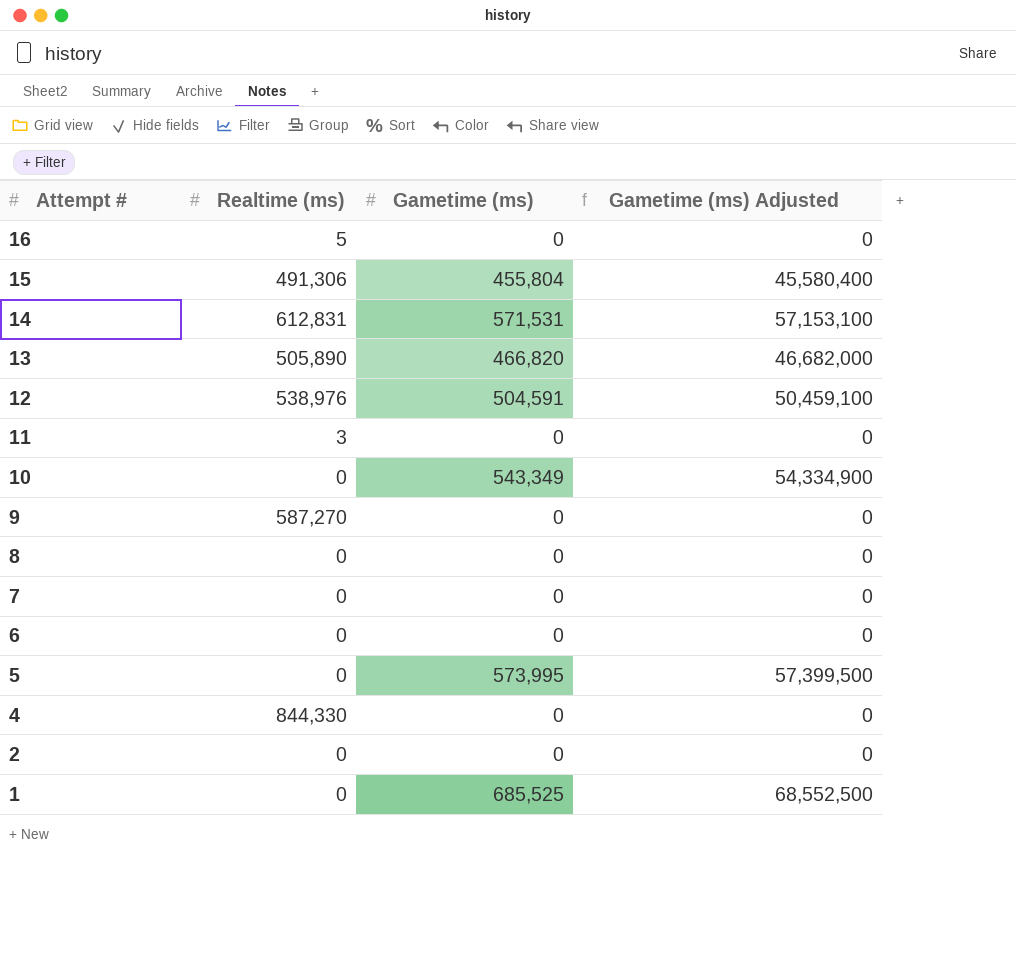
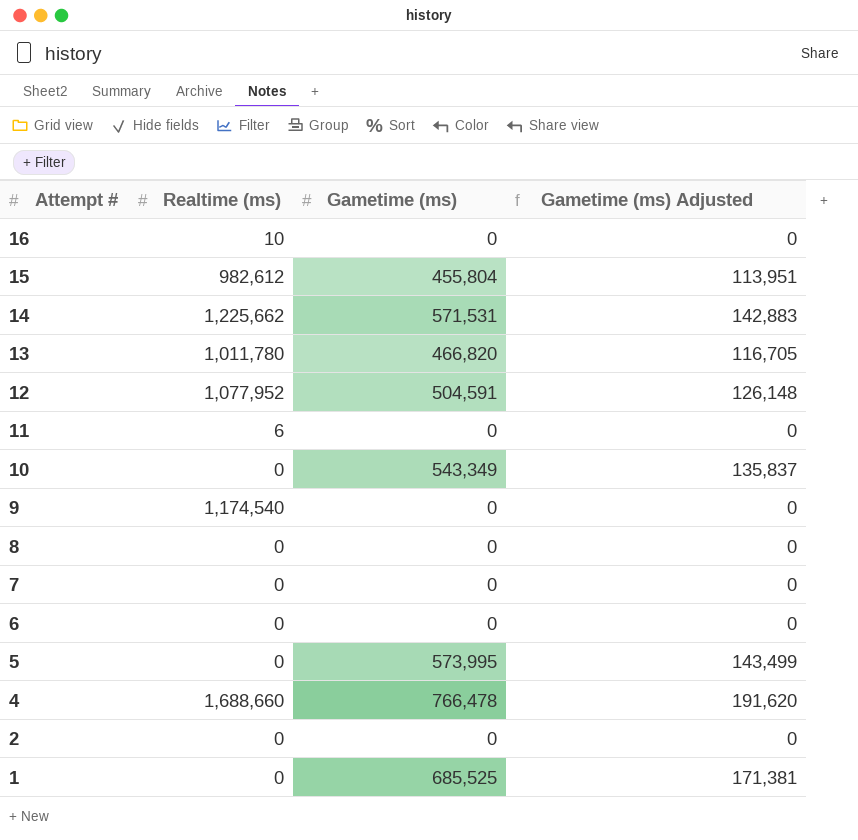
column Gametime (ms) Adjusted | formula: [Gametime (ms)] * 100 -> [Gametime (ms)] * 0.25
16 | Realtime (ms): 5 -> 10
15 | Realtime (ms): 491,306 -> 982,612
14 | Realtime (ms): 612,831 -> 1,225,662
13 | Realtime (ms): 505,890 -> 1,011,780
12 | Realtime (ms): 538,976 -> 1,077,952
11 | Realtime (ms): 3 -> 6
9 | Realtime (ms): 587,270 -> 1,174,540
4 | Realtime (ms): 844,330 -> 1,688,660
4 | Gametime (ms): 0 -> 766,478

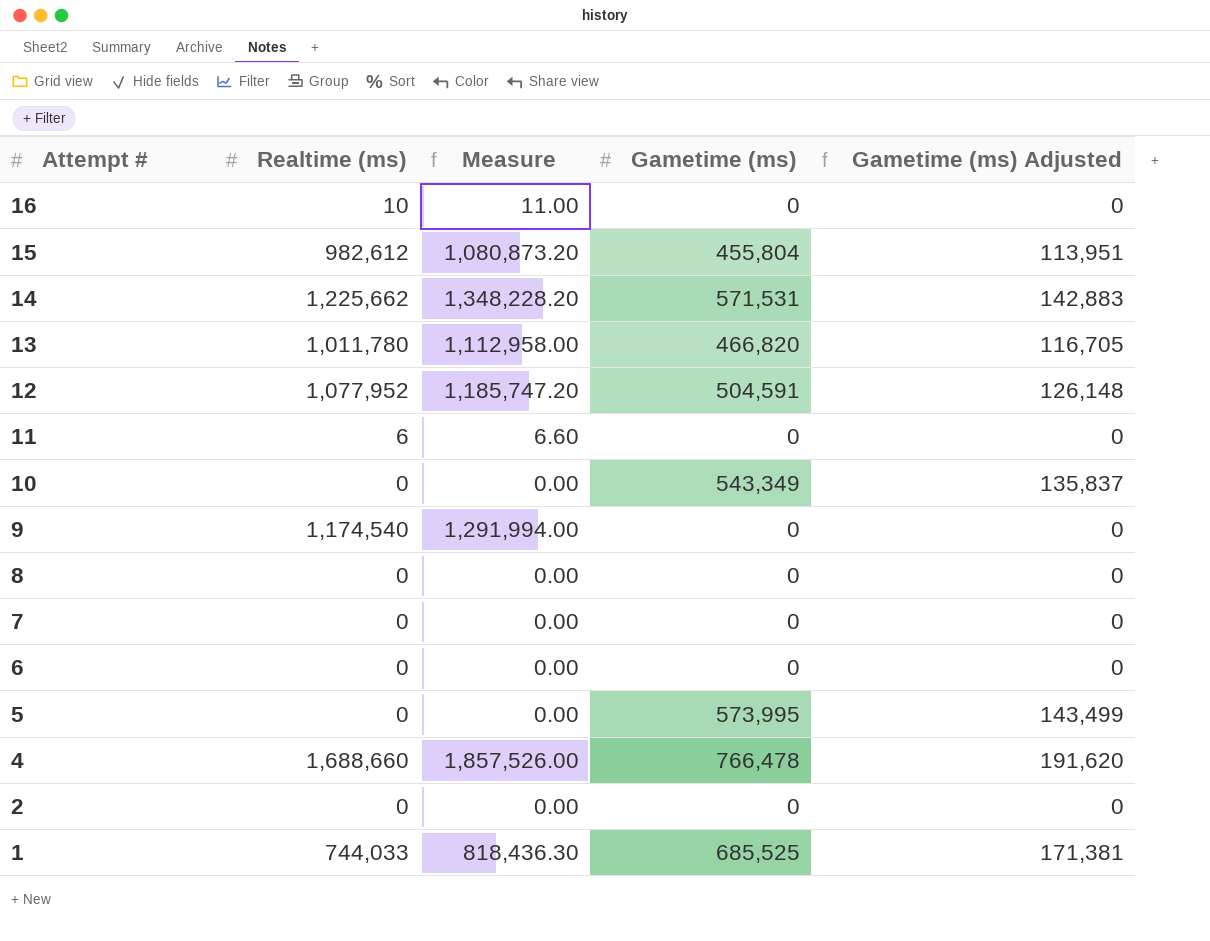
column Measure | formula: none -> [Realtime (ms)] * 1.1
1 | Realtime (ms): 0 -> 744,033

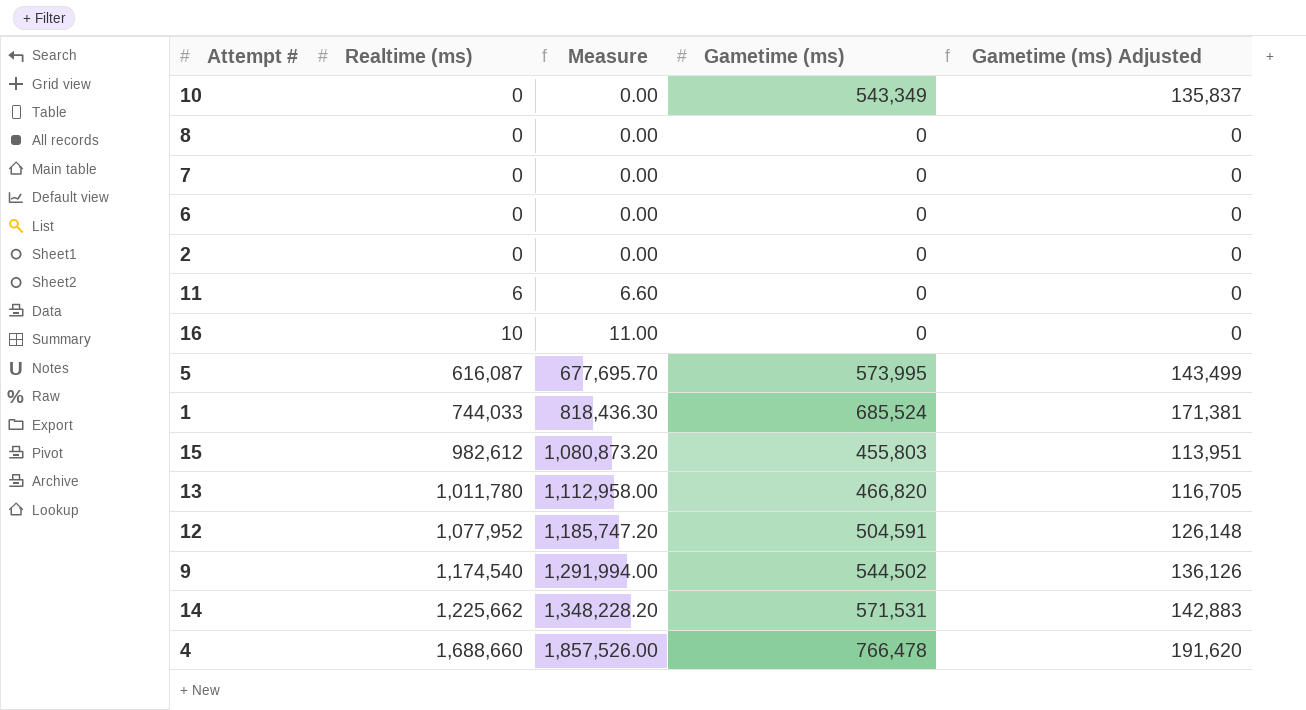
row order: Attempt # descending -> Realtime (ms) ascending
5 | Realtime (ms): 0 -> 616,087
5 | Measure: 0.00 -> 677,695.70
1 | Gametime (ms): 685,525 -> 685,524
15 | Gametime (ms): 455,804 -> 455,803
9 | Gametime (ms): 0 -> 544,502
9 | Gametime (ms) Adjusted: 0 -> 136,126

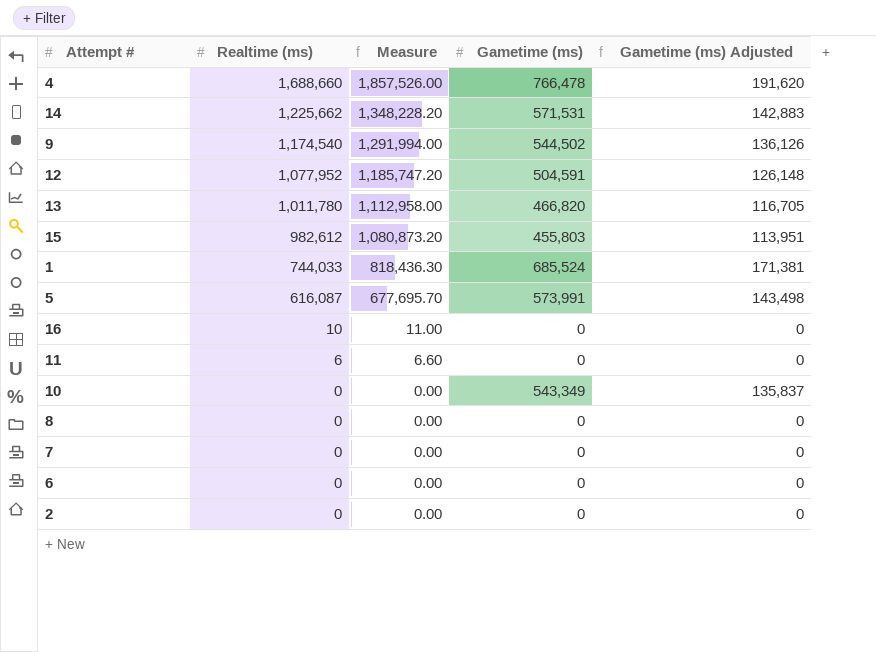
row order: Realtime (ms) ascending -> Realtime (ms) descending
5 | Gametime (ms): 573,995 -> 573,991
5 | Gametime (ms) Adjusted: 143,499 -> 143,498

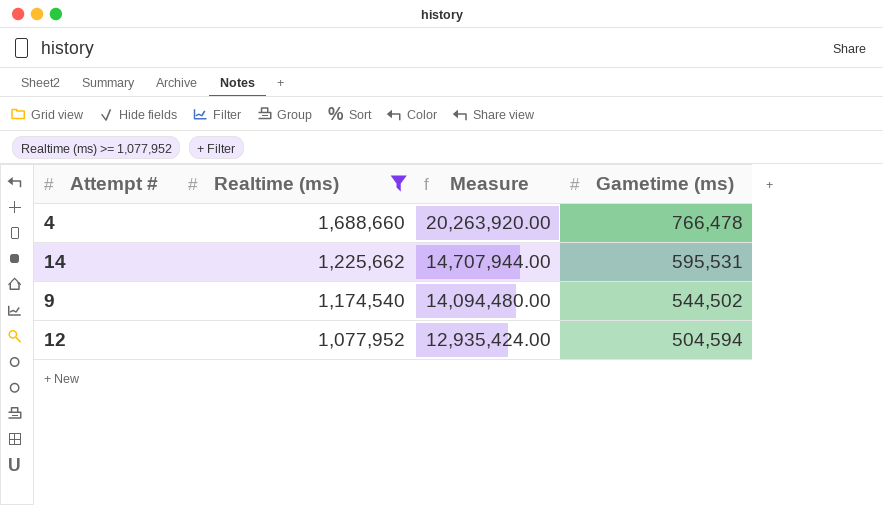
filter: none -> Realtime (ms) >= 1,077,952
column Gametime (ms) Adjusted | formula: [Gametime (ms)] * 0.25 -> none
column Measure | formula: [Realtime (ms)] * 1.1 -> [Realtime (ms)] * 12
14 | Gametime (ms): 571,531 -> 595,531
12 | Gametime (ms): 504,591 -> 504,594

